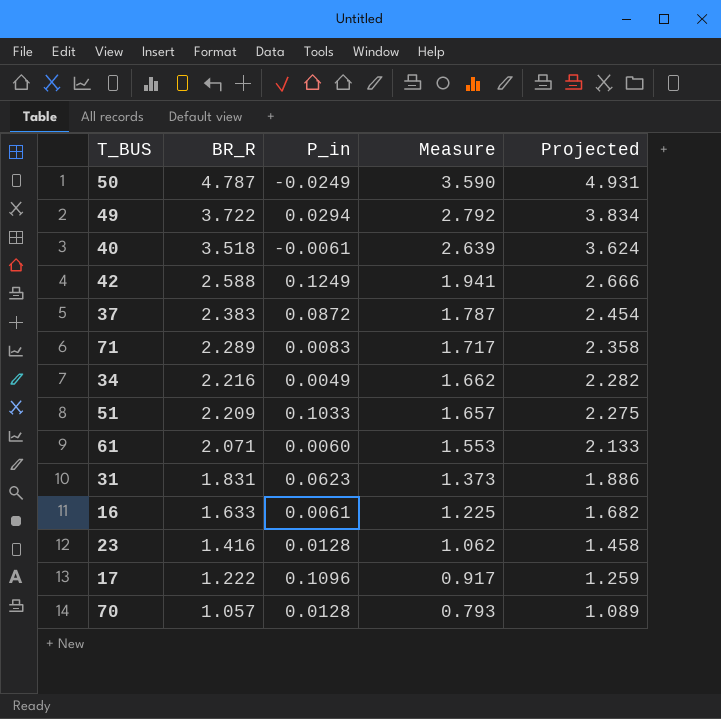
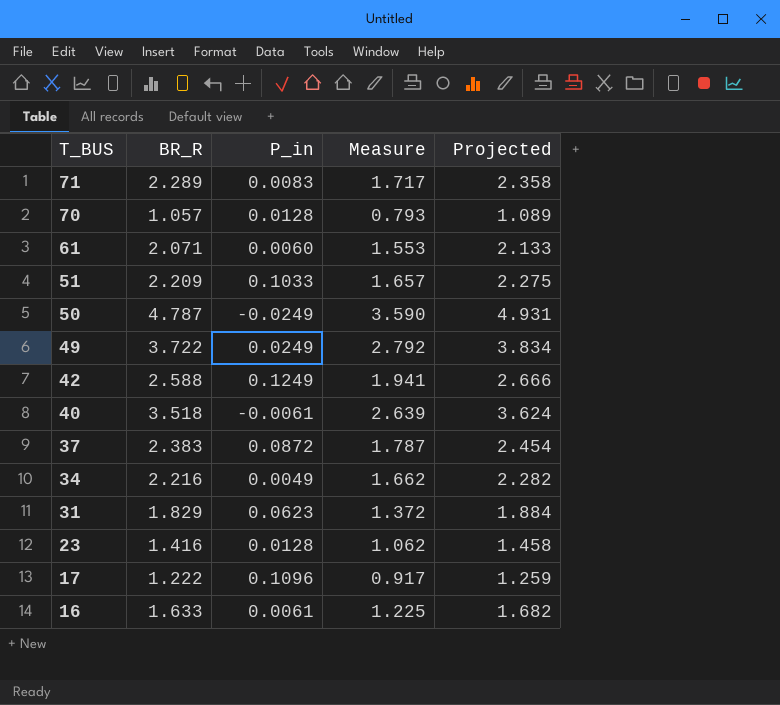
row order: BR_R descending -> T_BUS descending
49 | P_in: 0.0294 -> 0.0249
31 | BR_R: 1.831 -> 1.829
31 | Measure: 1.373 -> 1.372
31 | Projected: 1.886 -> 1.884

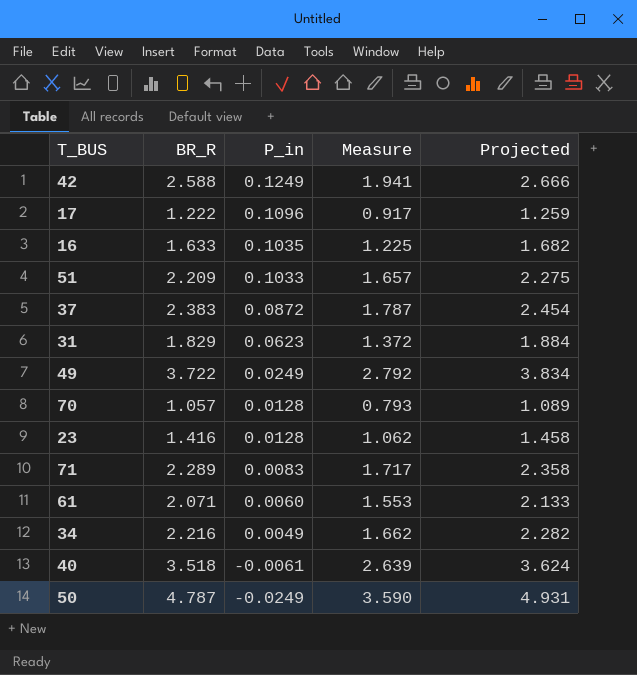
row order: T_BUS descending -> P_in descending
16 | P_in: 0.0061 -> 0.1035

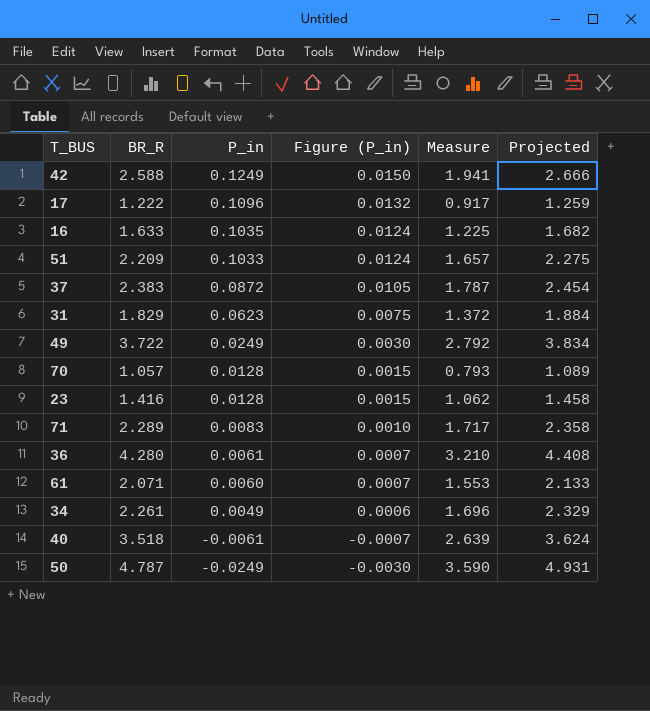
column Figure (P_in) | formula: none -> [P_in] * 0.12
row 36: none -> 4.280 | 0.0061 | 0.0007 | 3.210 | 4.408
34 | BR_R: 2.216 -> 2.261
34 | Measure: 1.662 -> 1.696
34 | Projected: 2.282 -> 2.329

